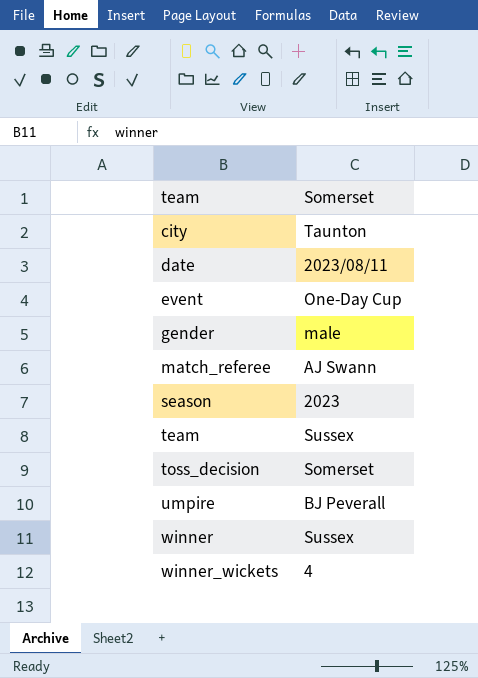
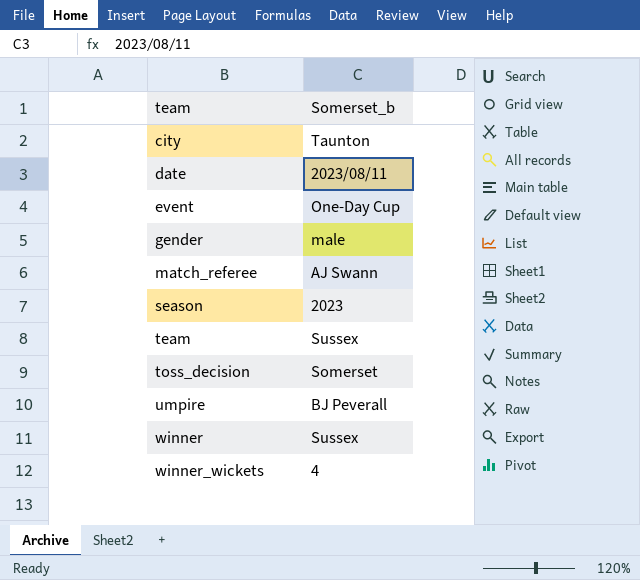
column name: Somerset -> Somerset_b

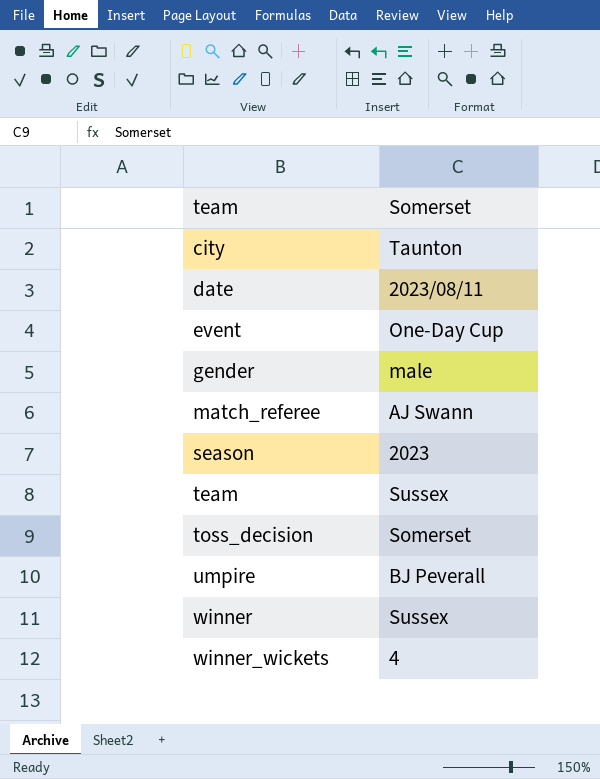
column name: Somerset_b -> Somerset

